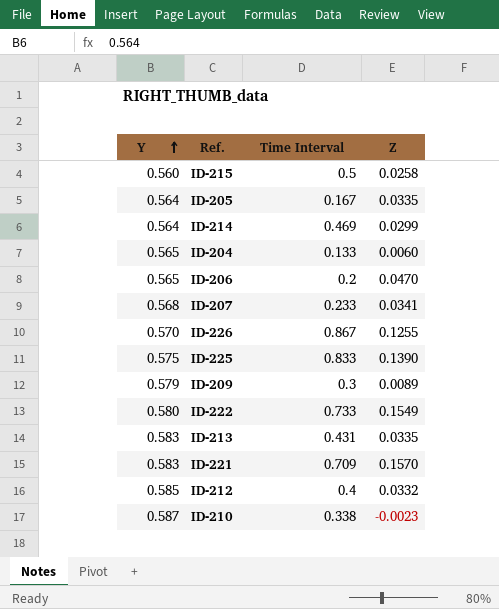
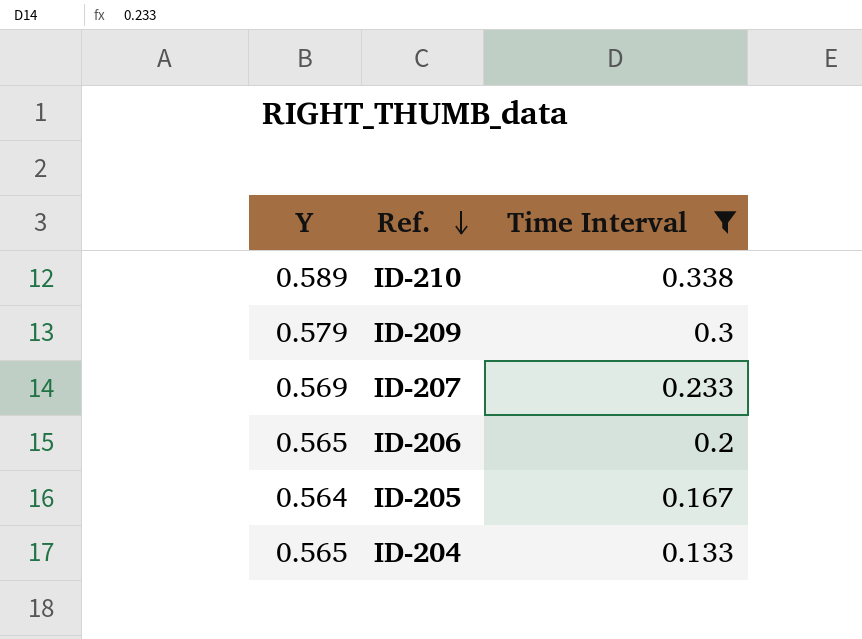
filter: none -> Time Interval <= 0.338
row order: Y ascending -> Ref. descending
column Z | position: 4 -> none
ID-210 | Y: 0.587 -> 0.589
ID-207 | Y: 0.568 -> 0.569

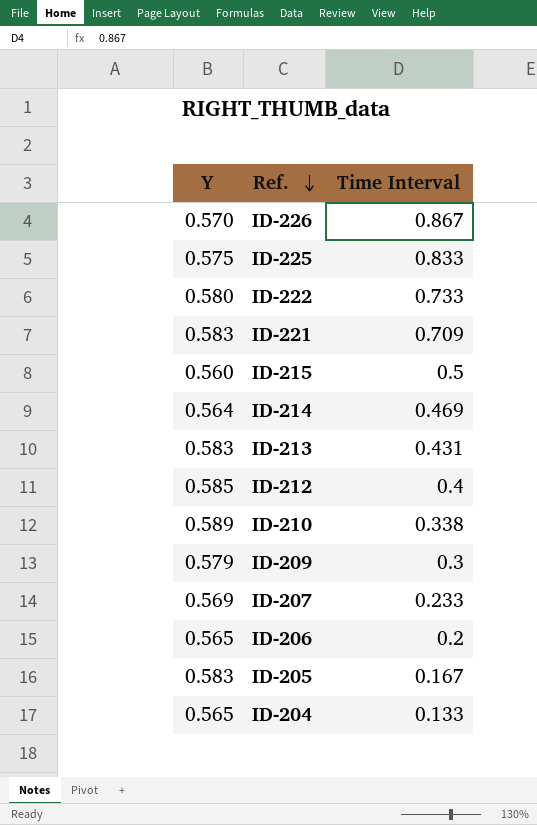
filter: Time Interval <= 0.338 -> none
ID-205 | Y: 0.564 -> 0.583

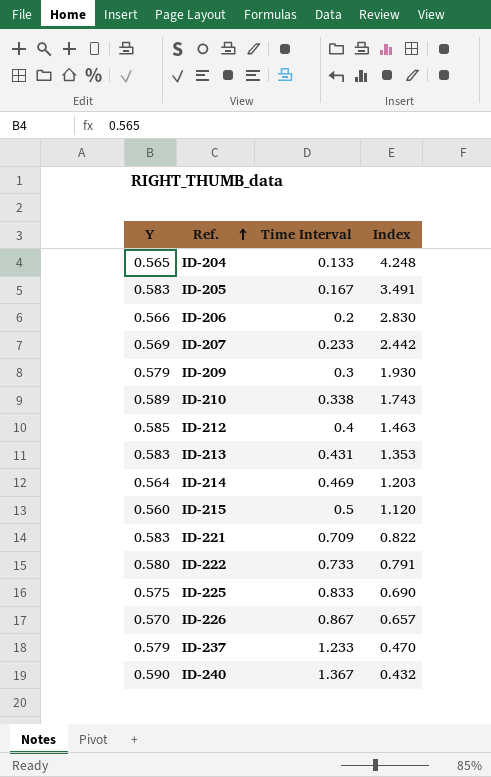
row order: Ref. descending -> Ref. ascending
column Index | formula: none -> [Y] / [Time Interval]
ID-206 | Y: 0.565 -> 0.566
row ID-237: none -> 0.579 | 1.233 | 0.470
row ID-240: none -> 0.590 | 1.367 | 0.432

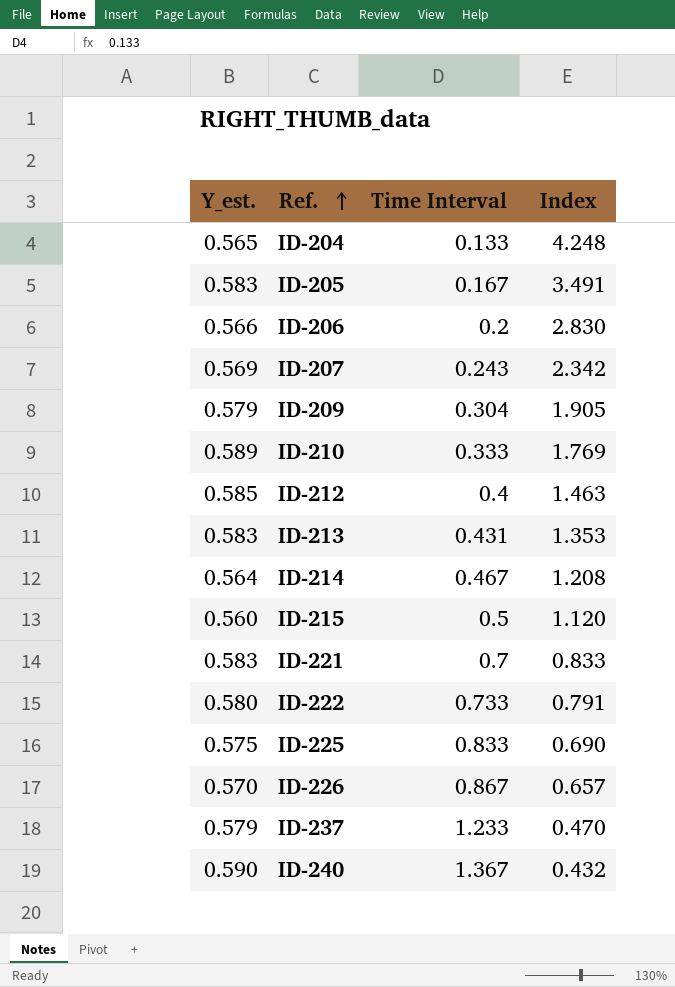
column name: Y -> Y_est.
ID-207 | Time Interval: 0.233 -> 0.243
ID-207 | Index: 2.442 -> 2.342
ID-209 | Time Interval: 0.3 -> 0.304
ID-209 | Index: 1.930 -> 1.905
ID-210 | Time Interval: 0.338 -> 0.333
ID-210 | Index: 1.743 -> 1.769
ID-214 | Time Interval: 0.469 -> 0.467
ID-214 | Index: 1.203 -> 1.208
ID-221 | Time Interval: 0.709 -> 0.7
ID-221 | Index: 0.822 -> 0.833

